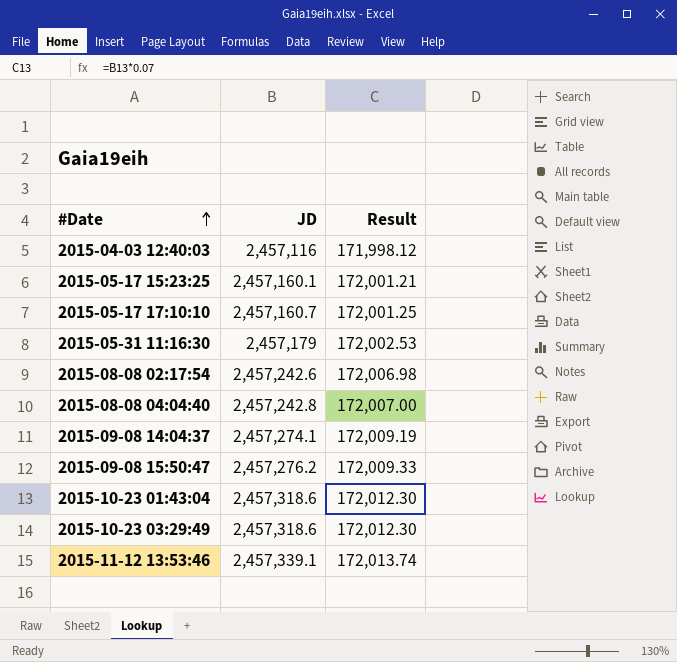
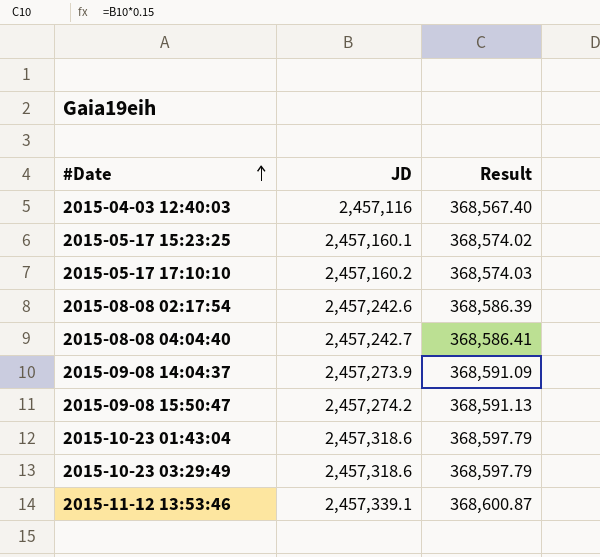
column Result | formula: [JD] * 0.07 -> [JD] * 0.15
row 2015-05-31 11:16:30: 2,457,179 | 172,002.53 -> none
2015-05-17 17:10:10 | JD: 2,457,160.7 -> 2,457,160.2
2015-08-08 04:04:40 | JD: 2,457,242.8 -> 2,457,242.7
2015-09-08 14:04:37 | JD: 2,457,274.1 -> 2,457,273.9
2015-09-08 15:50:47 | JD: 2,457,276.2 -> 2,457,274.2

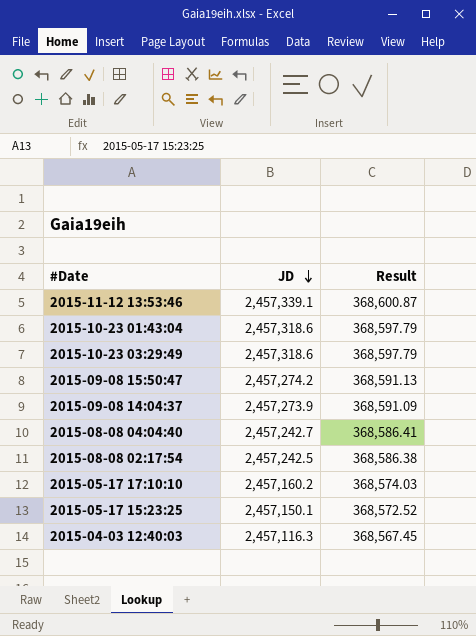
row order: #Date ascending -> JD descending
2015-08-08 02:17:54 | JD: 2,457,242.6 -> 2,457,242.5
2015-08-08 02:17:54 | Result: 368,586.39 -> 368,586.38
2015-05-17 15:23:25 | JD: 2,457,160.1 -> 2,457,150.1
2015-05-17 15:23:25 | Result: 368,574.02 -> 368,572.52
2015-04-03 12:40:03 | JD: 2,457,116 -> 2,457,116.3
2015-04-03 12:40:03 | Result: 368,567.40 -> 368,567.45

